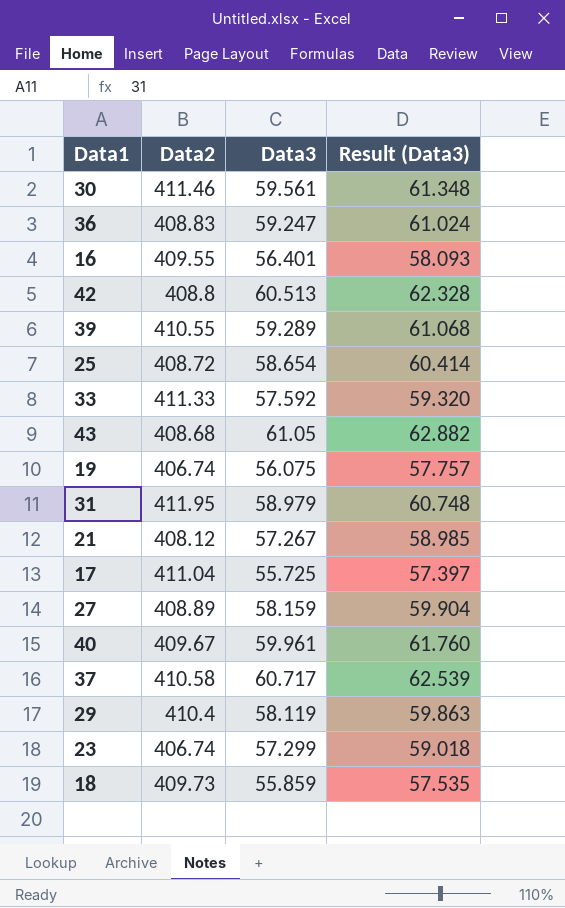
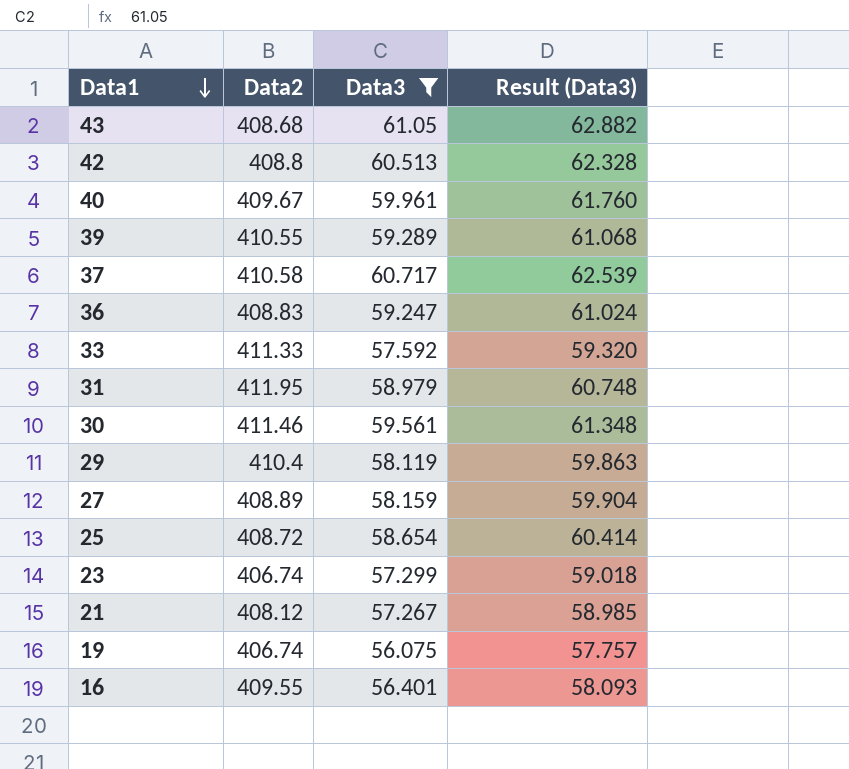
filter: none -> Data3 >= 56.075
row order: none -> Data1 descending

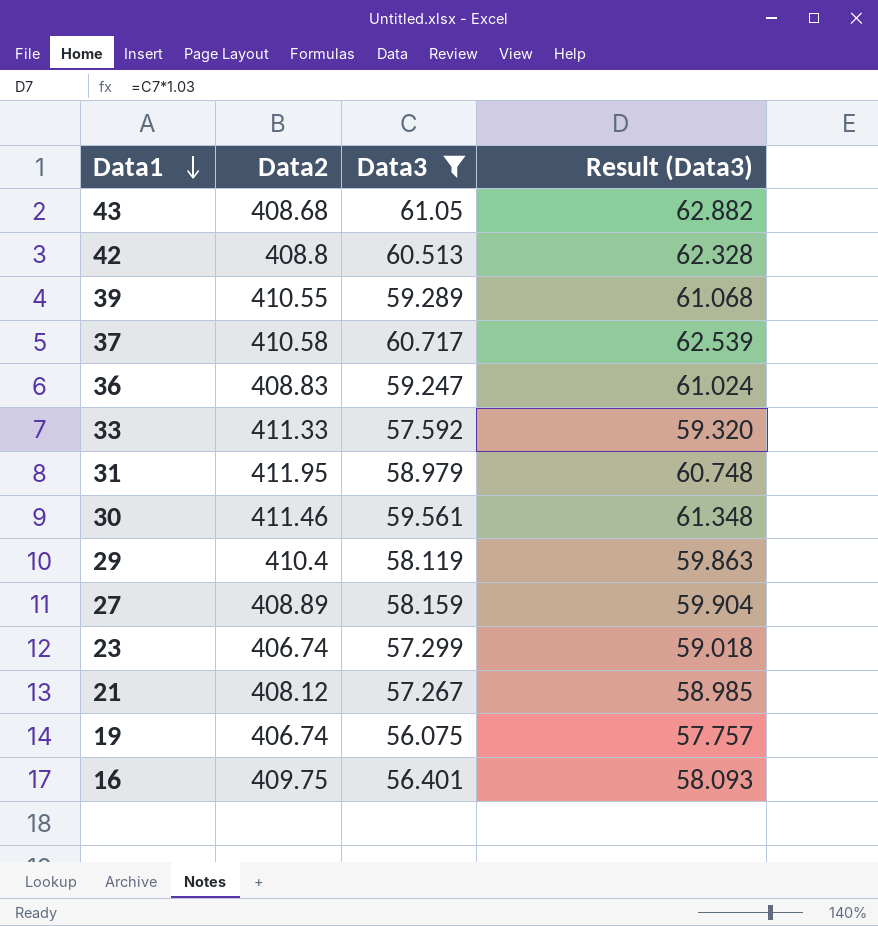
row 40: 409.67 | 59.961 | 61.760 -> none
row 25: 408.72 | 58.654 | 60.414 -> none
16 | Data2: 409.55 -> 409.75

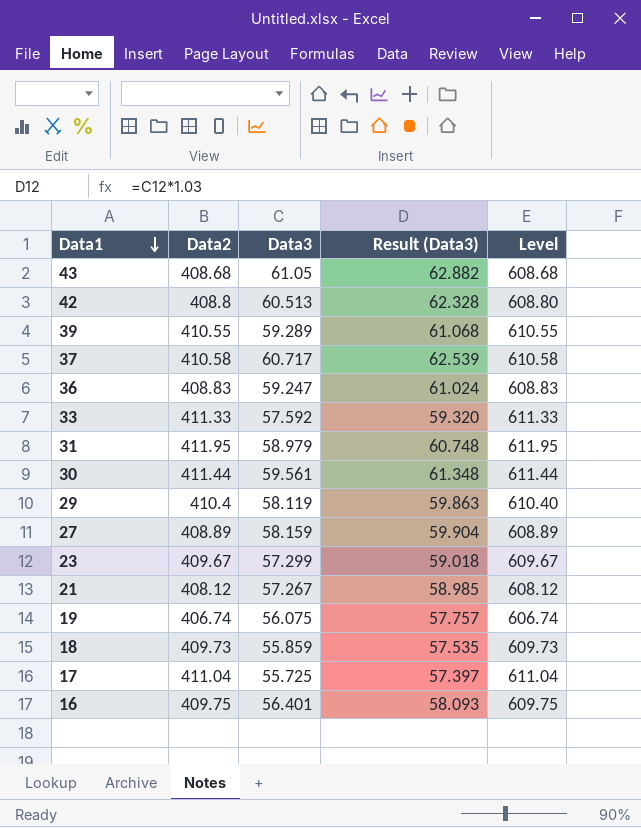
filter: Data3 >= 56.075 -> none
column Level | formula: none -> [Data2] + 200
30 | Data2: 411.46 -> 411.44
23 | Data2: 406.74 -> 409.67

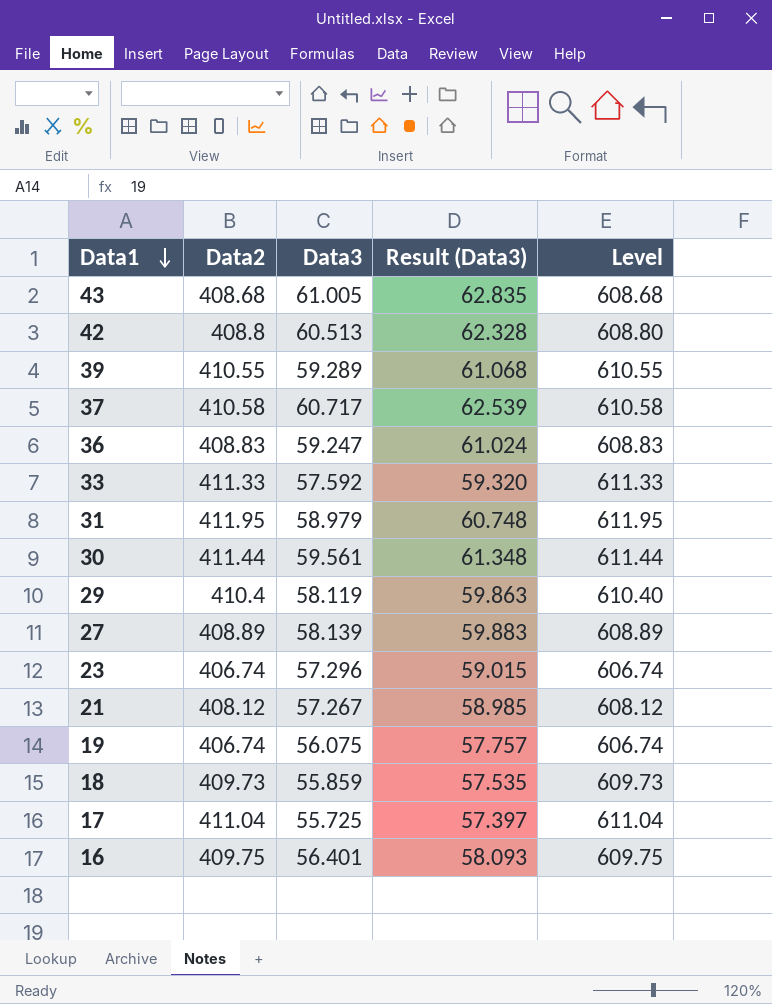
43 | Data3: 61.05 -> 61.005
43 | Result (Data3): 62.882 -> 62.835
27 | Data3: 58.159 -> 58.139
27 | Result (Data3): 59.904 -> 59.883
23 | Data2: 409.67 -> 406.74
23 | Data3: 57.299 -> 57.296
23 | Result (Data3): 59.018 -> 59.015
23 | Level: 609.67 -> 606.74

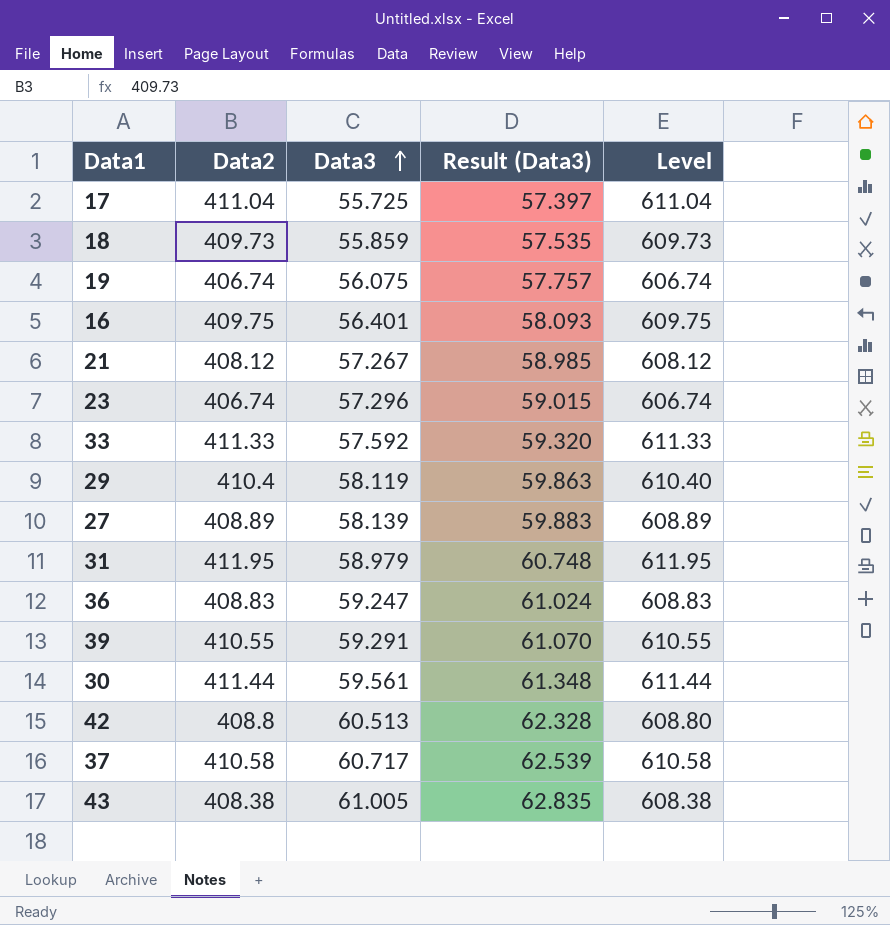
row order: Data1 descending -> Data3 ascending
39 | Data3: 59.289 -> 59.291
39 | Result (Data3): 61.068 -> 61.070
43 | Data2: 408.68 -> 408.38
43 | Level: 608.68 -> 608.38

